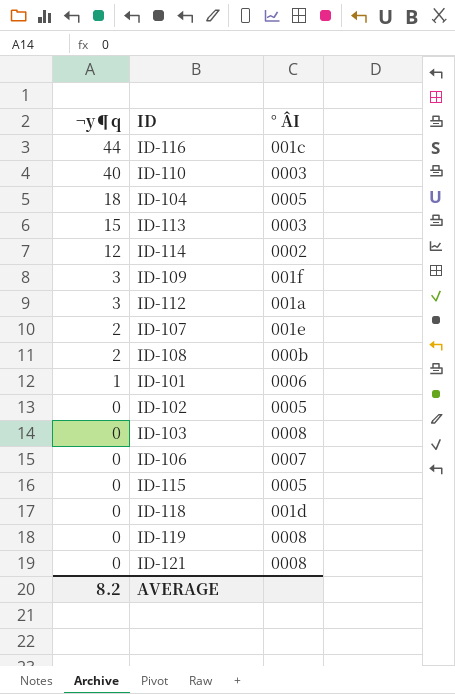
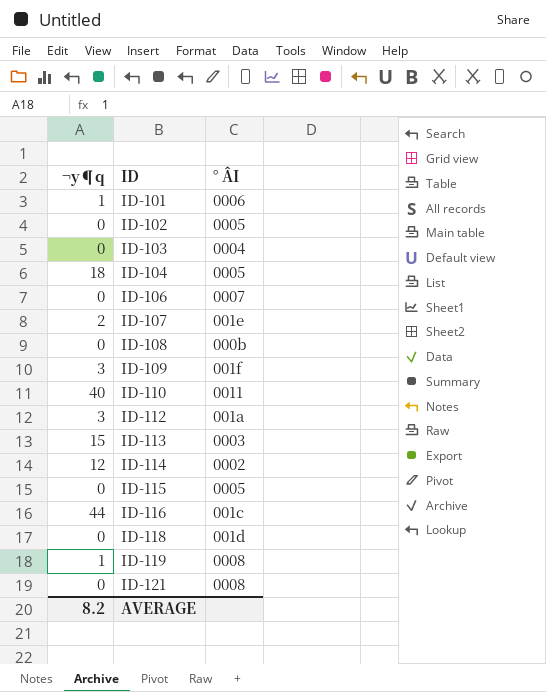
row order: ¬y¶q descending -> ID ascending
ID-103 | ° ÂI: 0008 -> 0004
ID-108 | ¬y¶q: 2 -> 0
ID-110 | ° ÂI: 0003 -> 0011
ID-119 | ¬y¶q: 0 -> 1

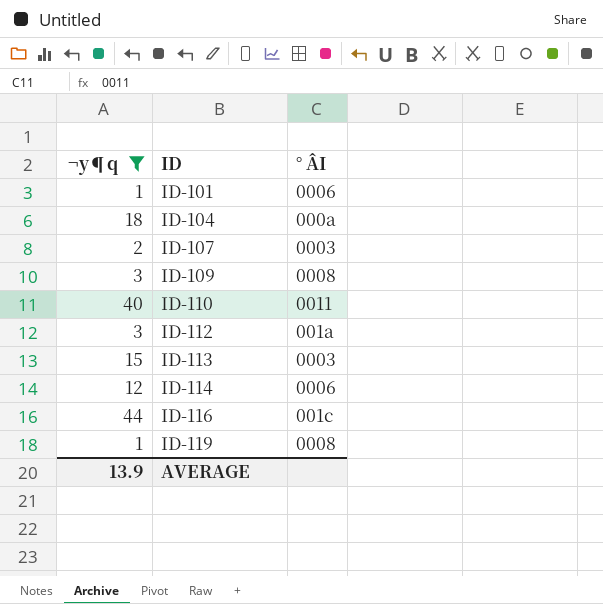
filter: none -> ¬y¶q != 0
ID-104 | ° ÂI: 0005 -> 000a
ID-107 | ° ÂI: 001e -> 0003
ID-109 | ° ÂI: 001f -> 0008
ID-114 | ° ÂI: 0002 -> 0006
AVERAGE | ¬y¶q: 8.2 -> 13.9

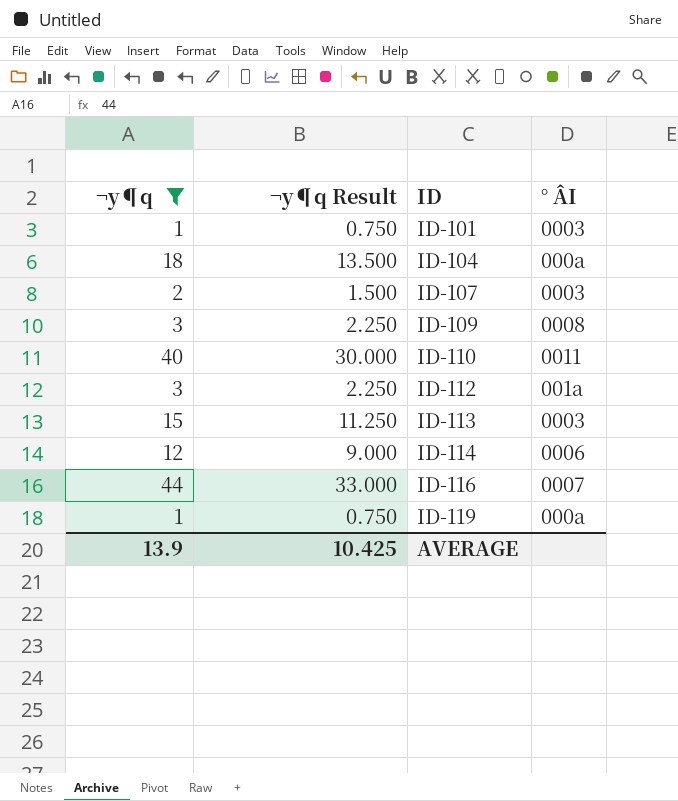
column ¬y¶q Result | formula: none -> [¬y¶q] * 0.75
ID-101 | ° ÂI: 0006 -> 0003
ID-116 | ° ÂI: 001c -> 0007
ID-119 | ° ÂI: 0008 -> 000a

